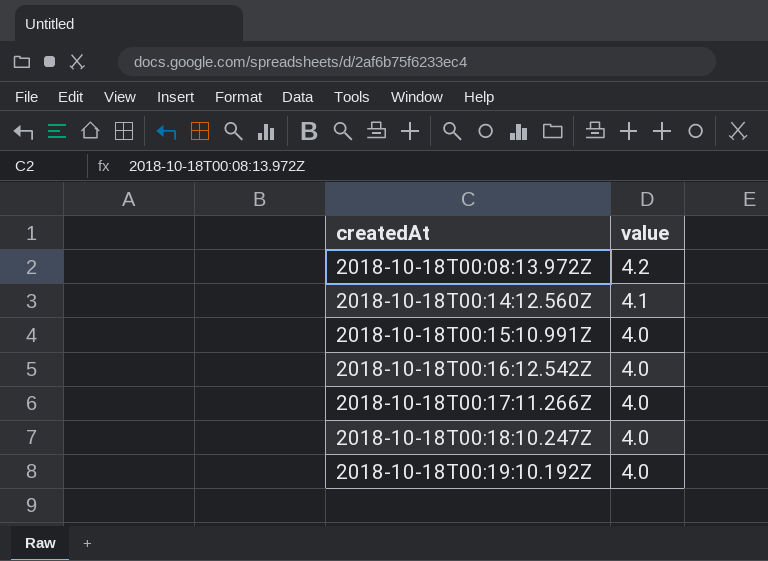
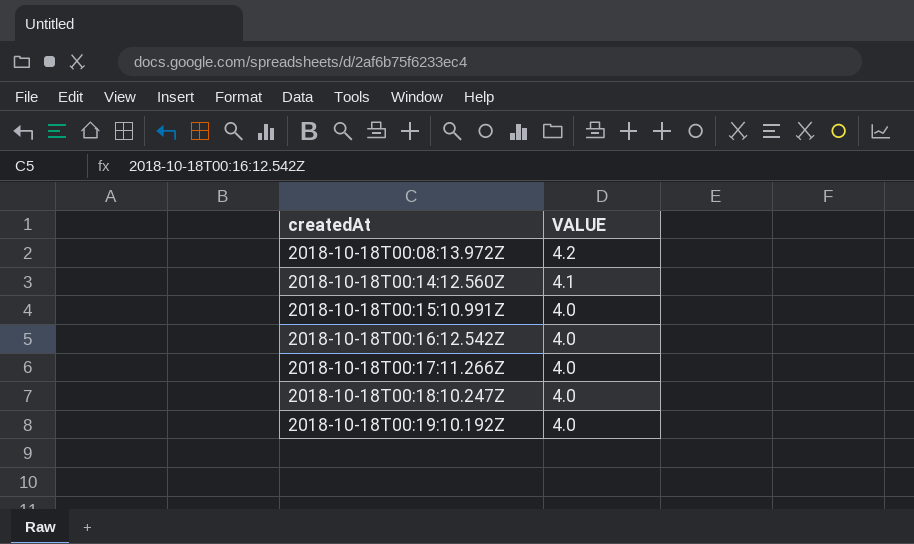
column name: value -> VALUE

